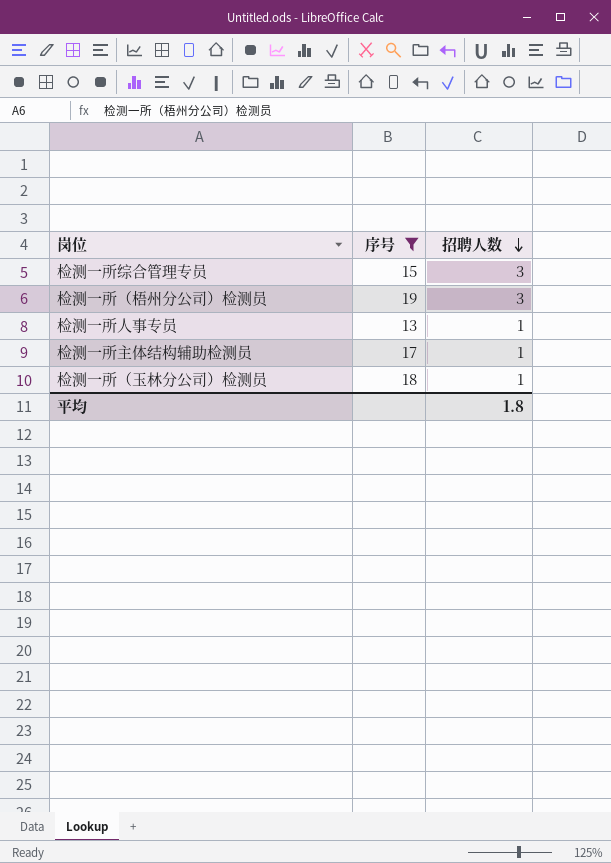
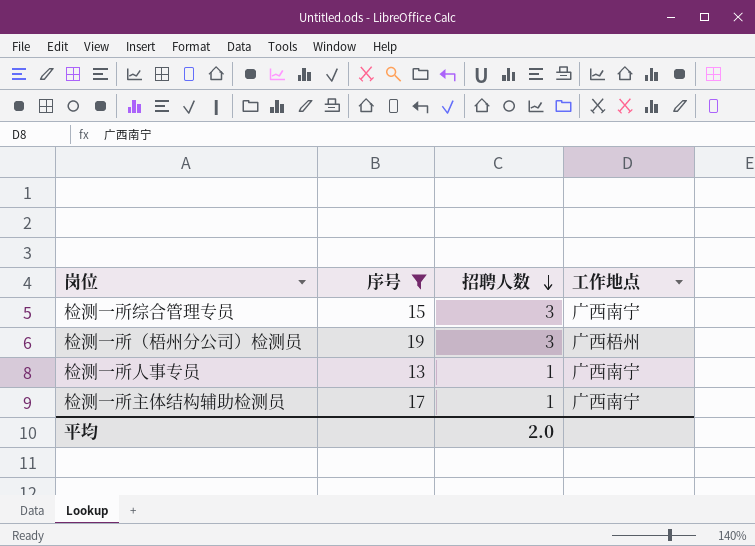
column 工作地点 | position: none -> 4
row 检测一所（玉林分公司）检测员: 18 | 1 -> none
平均 | 招聘人数: 1.8 -> 2.0

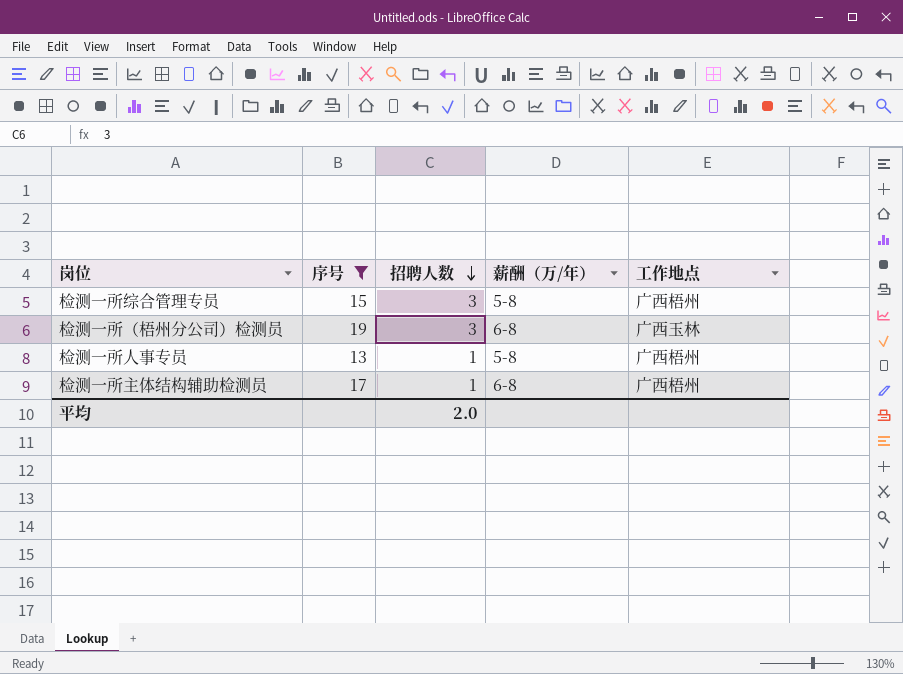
column 薪酬（万/年） | position: none -> 4
检测一所综合管理专员 | 工作地点: 广西南宁 -> 广西梧州
检测一所（梧州分公司）检测员 | 工作地点: 广西梧州 -> 广西玉林
检测一所人事专员 | 工作地点: 广西南宁 -> 广西梧州
检测一所主体结构辅助检测员 | 工作地点: 广西南宁 -> 广西梧州

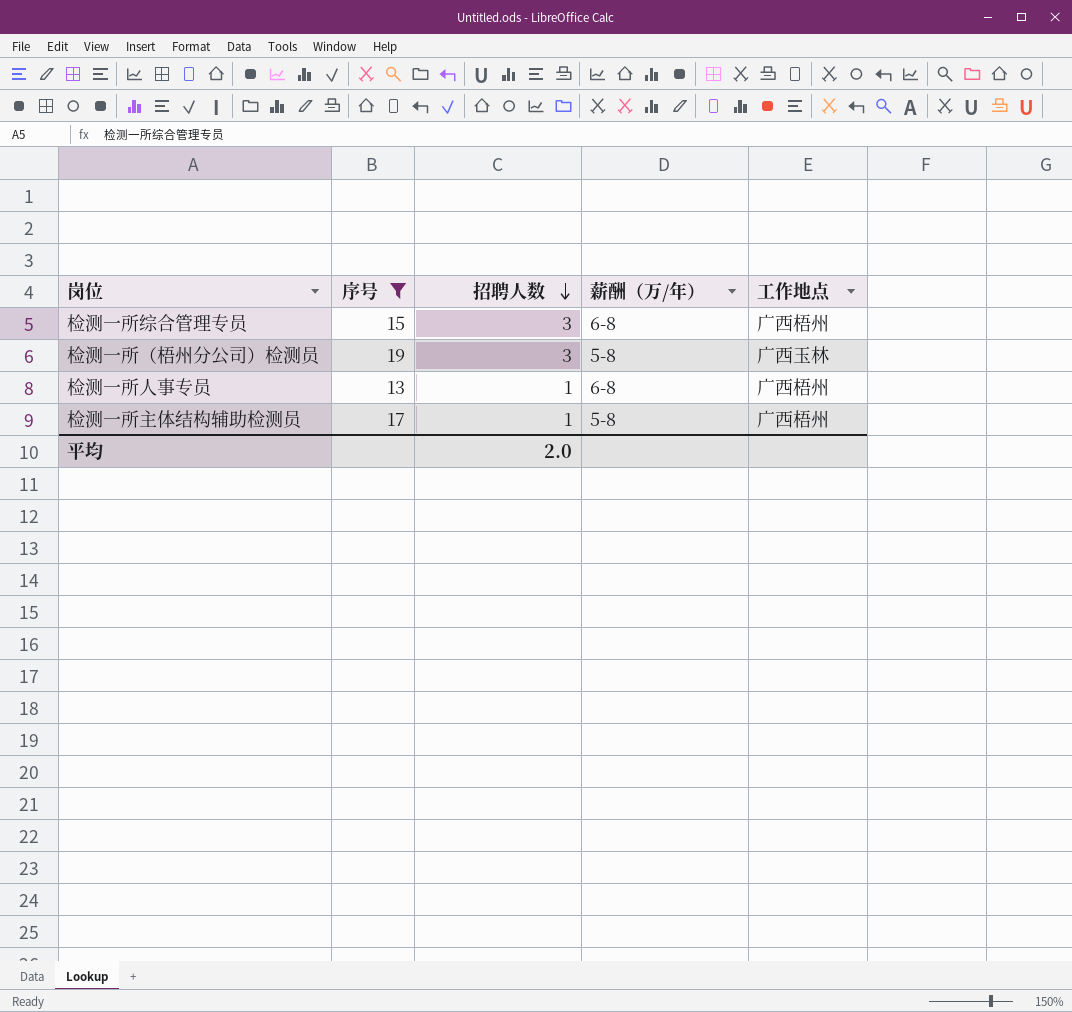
检测一所综合管理专员 | 薪酬（万/年）: 5-8 -> 6-8
检测一所（梧州分公司）检测员 | 薪酬（万/年）: 6-8 -> 5-8
检测一所人事专员 | 薪酬（万/年）: 5-8 -> 6-8
检测一所主体结构辅助检测员 | 薪酬（万/年）: 6-8 -> 5-8

